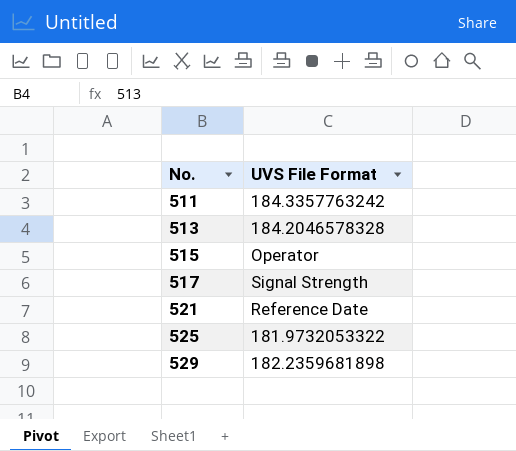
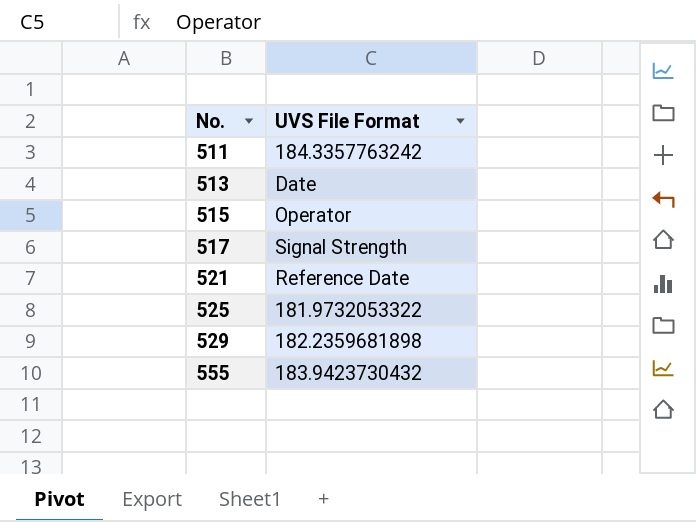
513 | UVS File Format: 184.2046578328 -> Date
row 555: none -> 183.9423730432

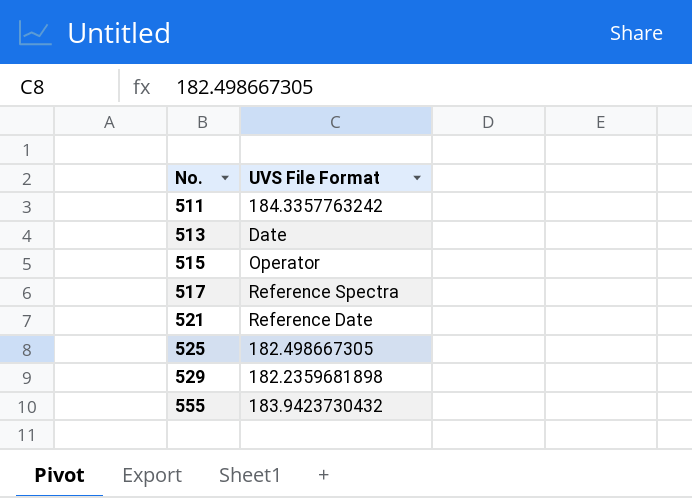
517 | UVS File Format: Signal Strength -> Reference Spectra
525 | UVS File Format: 181.9732053322 -> 182.498667305

